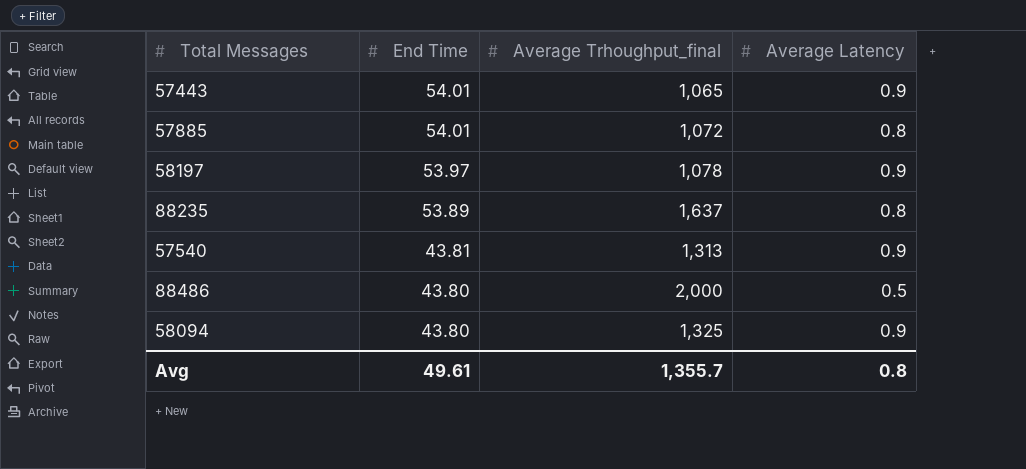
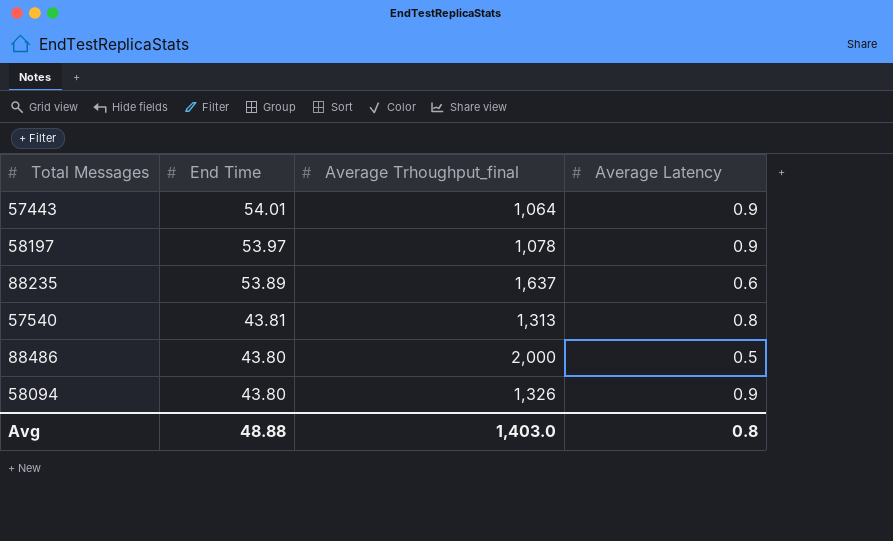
row 57885: 54.01 | 1,072 | 0.8 -> none
57443 | Average Trhoughput_final: 1,065 -> 1,064
88235 | Average Latency: 0.8 -> 0.6
57540 | Average Latency: 0.9 -> 0.8
58094 | Average Trhoughput_final: 1,325 -> 1,326
Avg | End Time: 49.61 -> 48.88
Avg | Average Trhoughput_final: 1,355.7 -> 1,403.0

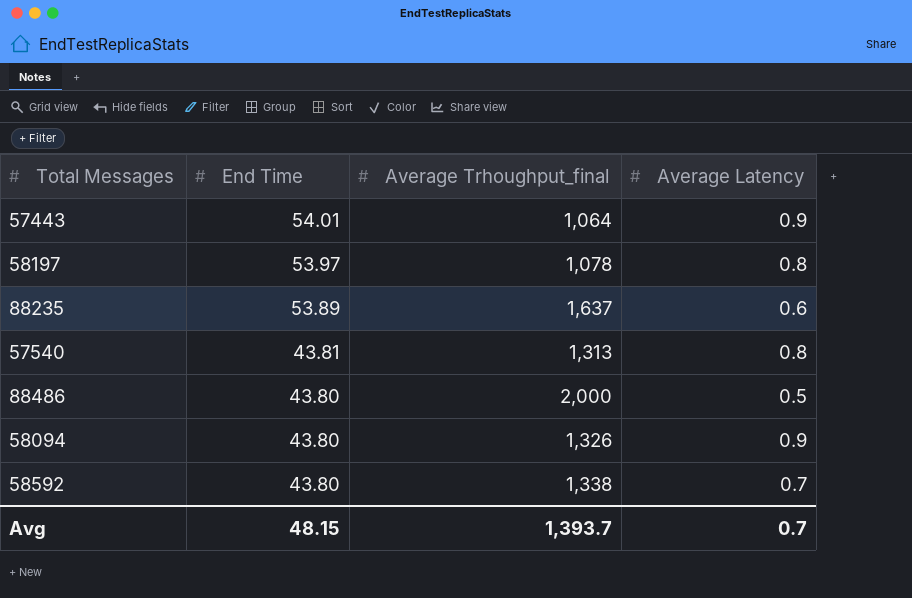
58197 | Average Latency: 0.9 -> 0.8
row 58592: none -> 43.80 | 1,338 | 0.7
Avg | End Time: 48.88 -> 48.15
Avg | Average Trhoughput_final: 1,403.0 -> 1,393.7
Avg | Average Latency: 0.8 -> 0.7

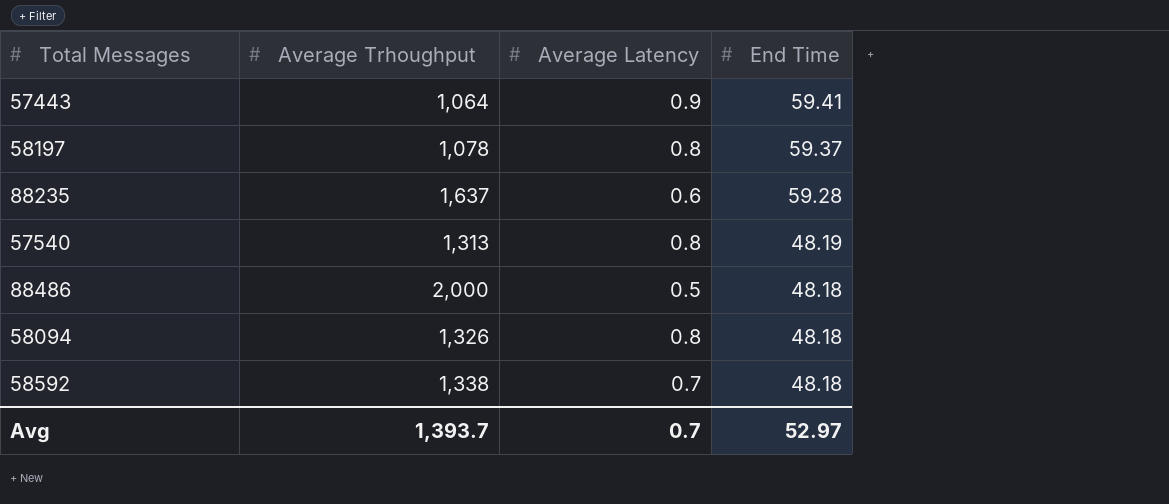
column name: Average Trhoughput_final -> Average Trhoughput
column End Time | position: 2 -> 4
57443 | End Time: 54.01 -> 59.41
58197 | End Time: 53.97 -> 59.37
88235 | End Time: 53.89 -> 59.28
57540 | End Time: 43.81 -> 48.19
88486 | End Time: 43.80 -> 48.18
58094 | Average Latency: 0.9 -> 0.8
58094 | End Time: 43.80 -> 48.18
58592 | End Time: 43.80 -> 48.18
Avg | End Time: 48.15 -> 52.97

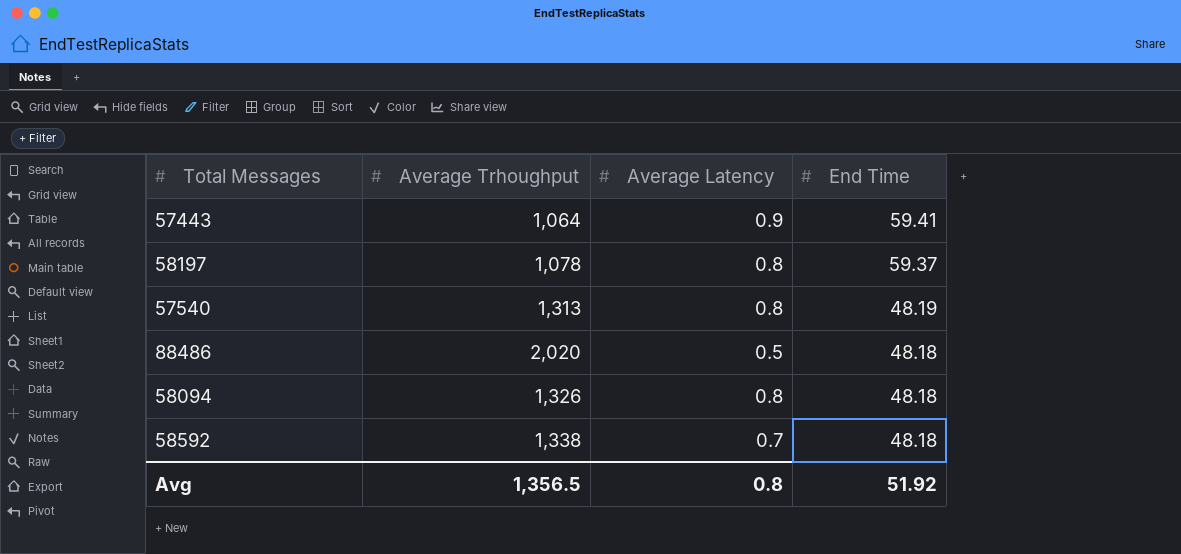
row 88235: 1,637 | 0.6 | 59.28 -> none
88486 | Average Trhoughput: 2,000 -> 2,020
Avg | Average Trhoughput: 1,393.7 -> 1,356.5
Avg | Average Latency: 0.7 -> 0.8
Avg | End Time: 52.97 -> 51.92

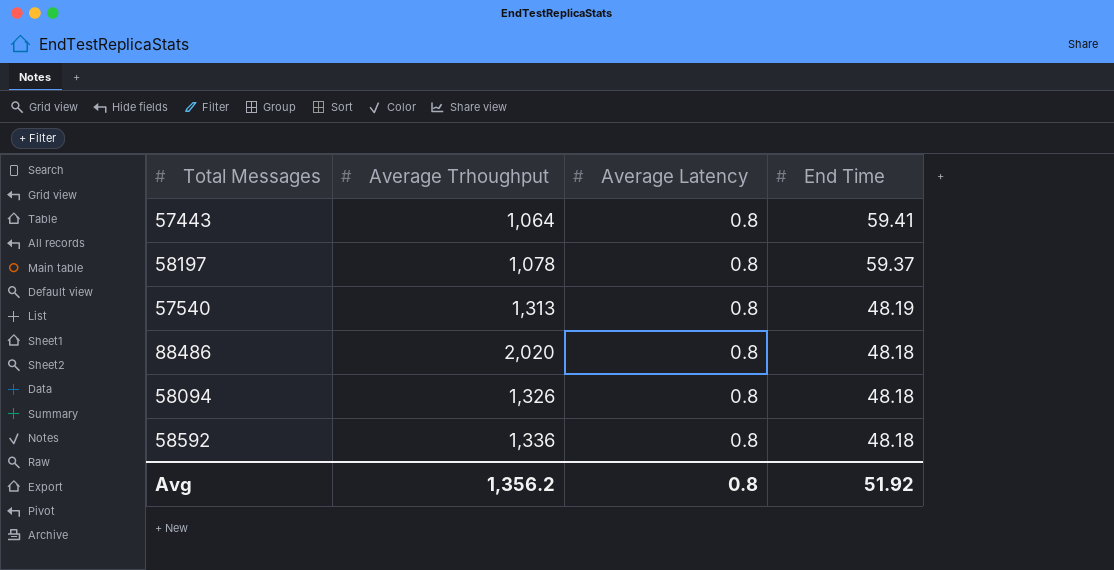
57443 | Average Latency: 0.9 -> 0.8
88486 | Average Latency: 0.5 -> 0.8
58592 | Average Trhoughput: 1,338 -> 1,336
58592 | Average Latency: 0.7 -> 0.8
Avg | Average Trhoughput: 1,356.5 -> 1,356.2

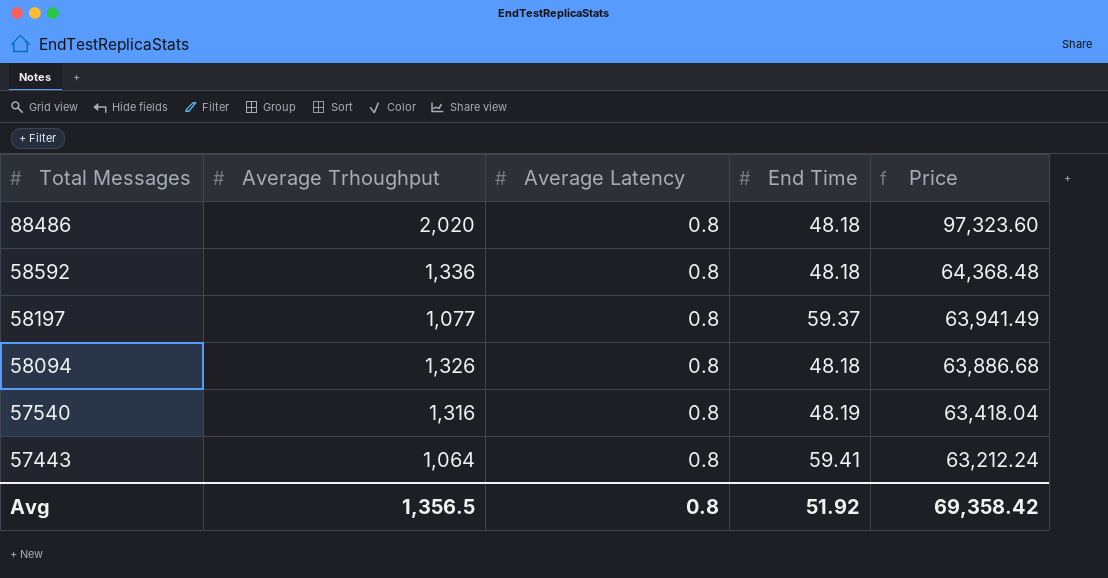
row order: End Time descending -> Total Messages descending
column Price | formula: none -> [Average Trhoughput] * [End Time]
58197 | Average Trhoughput: 1,078 -> 1,077
57540 | Average Trhoughput: 1,313 -> 1,316
Avg | Average Trhoughput: 1,356.2 -> 1,356.5

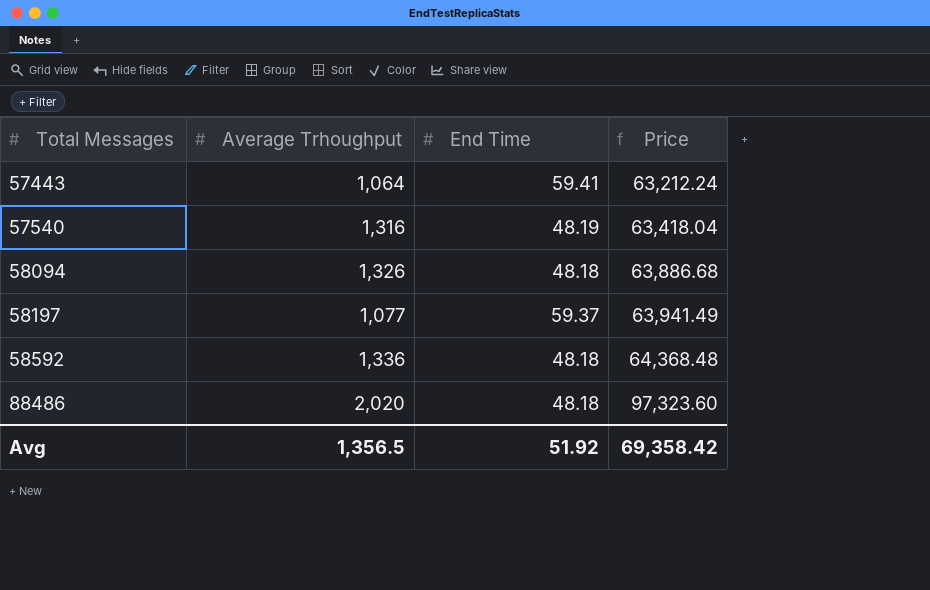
row order: Total Messages descending -> Total Messages ascending
column Average Latency | position: 3 -> none

